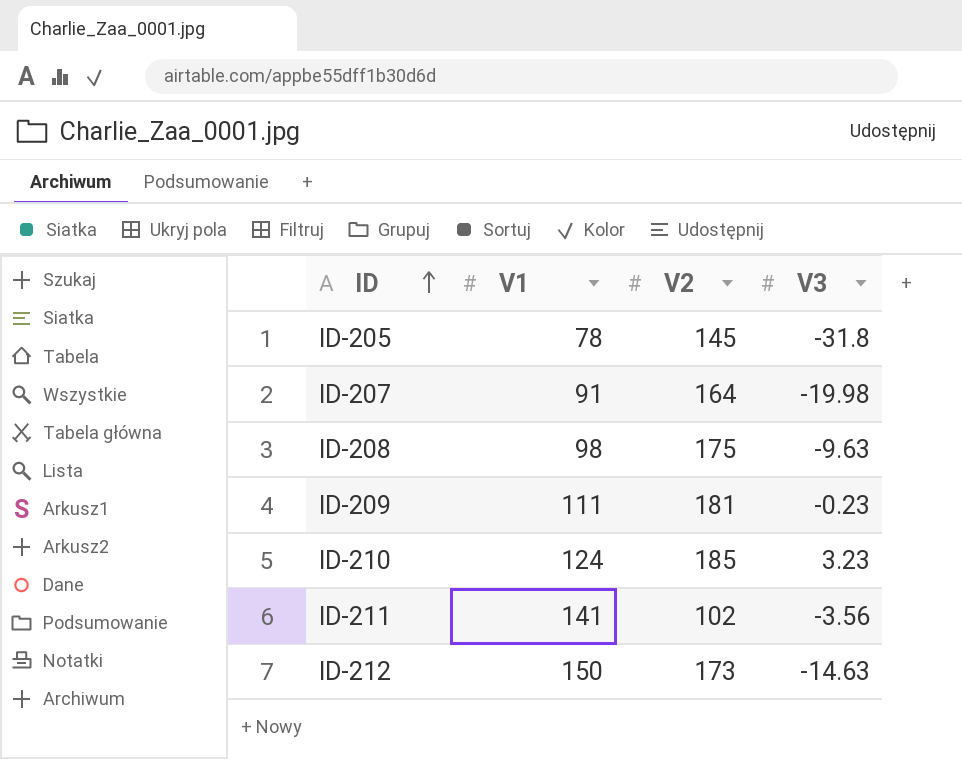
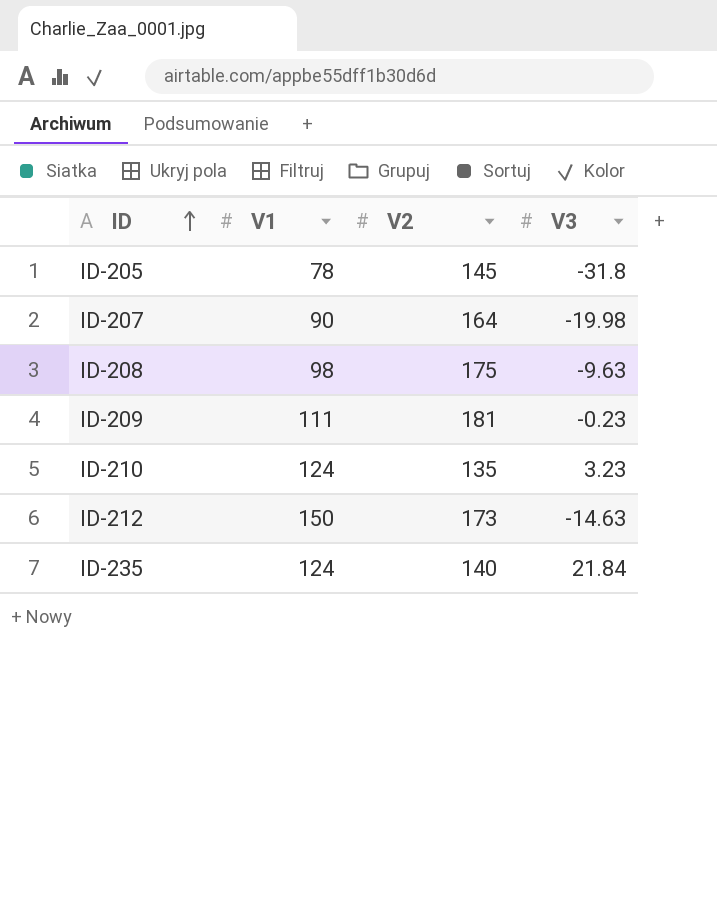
row ID-211: 141 | 102 | -3.56 -> none
ID-207 | V1: 91 -> 90
ID-210 | V2: 185 -> 135
row ID-235: none -> 124 | 140 | 21.84

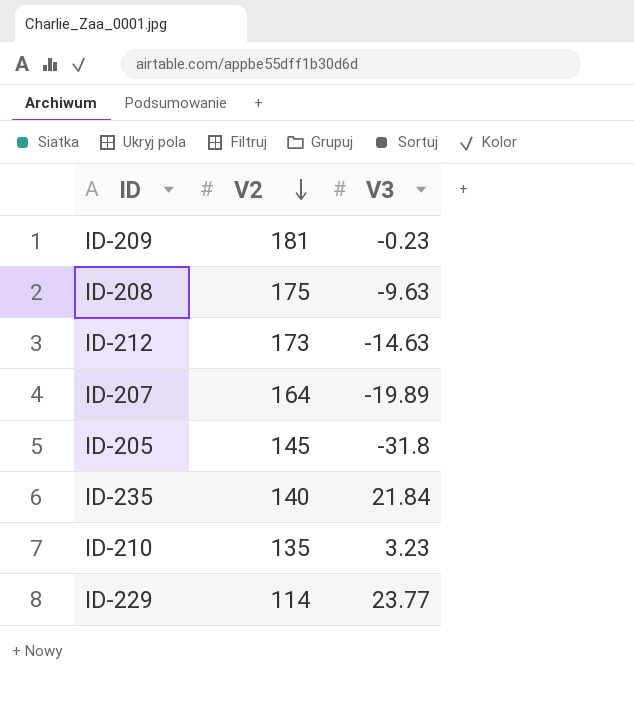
row order: ID ascending -> V2 descending
column V1 | position: 2 -> none
ID-207 | V3: -19.98 -> -19.89
row ID-229: none -> 114 | 23.77

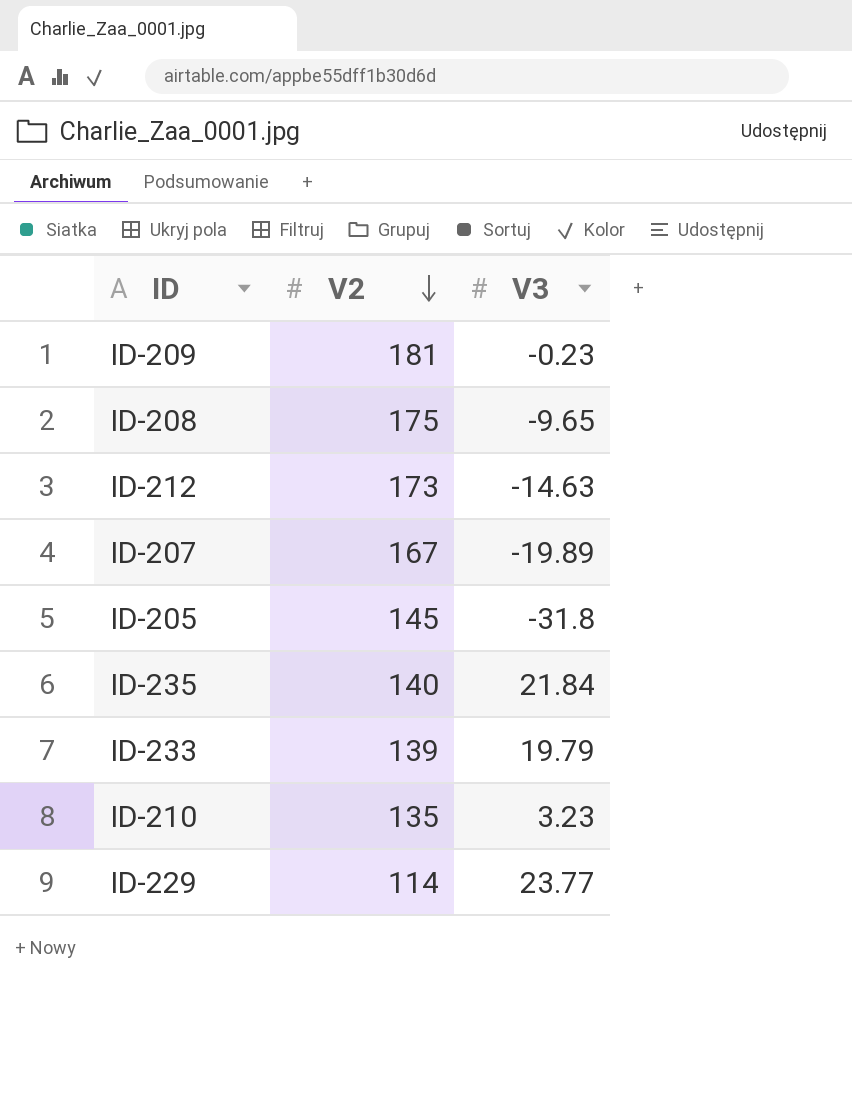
ID-208 | V3: -9.63 -> -9.65
ID-207 | V2: 164 -> 167
row ID-233: none -> 139 | 19.79

